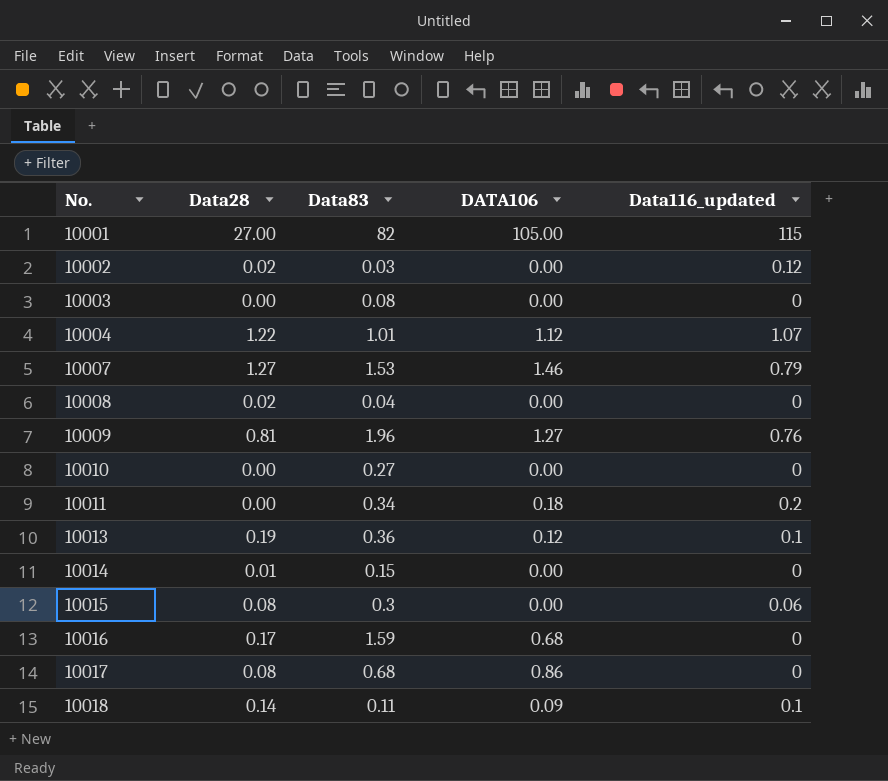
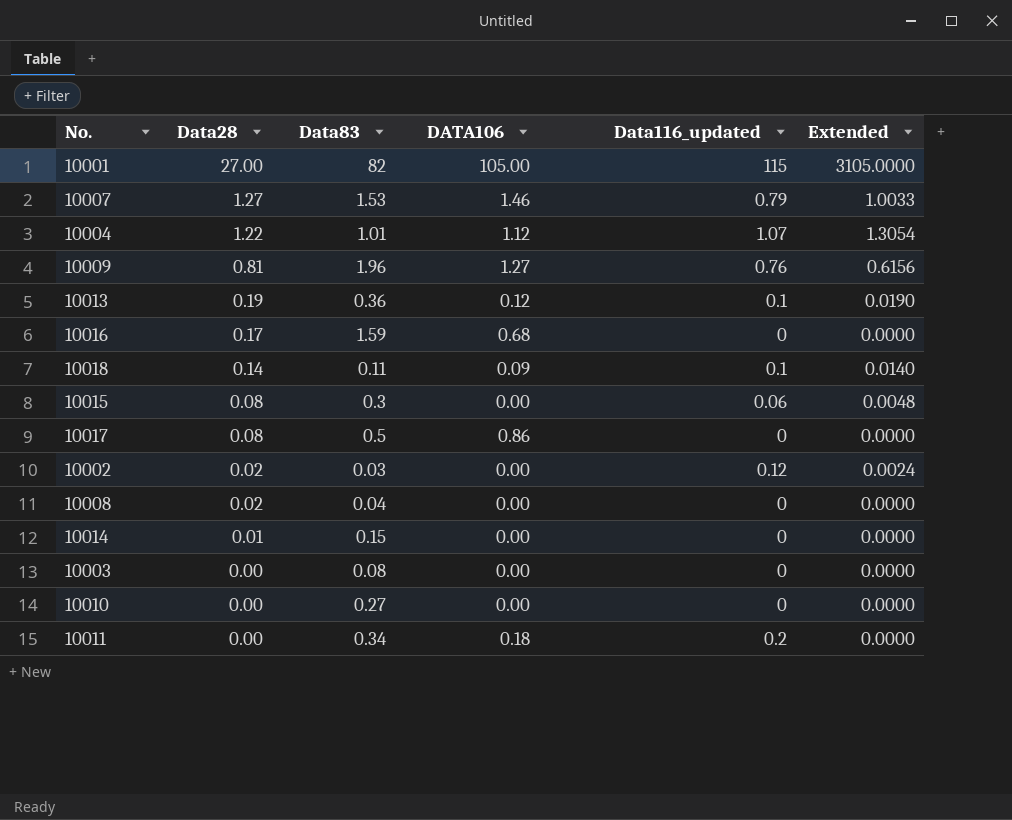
row order: No. ascending -> Data28 descending
column Extended | formula: none -> [Data28] * [Data116_updated]
10017 | Data83: 0.68 -> 0.5

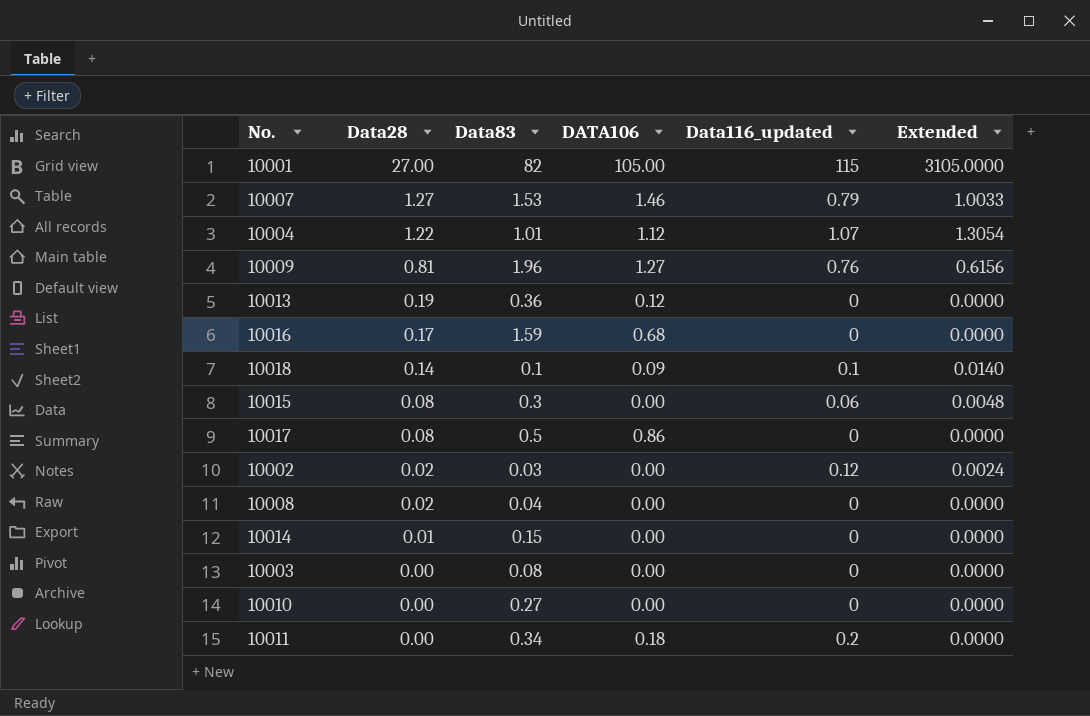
10013 | Data116_updated: 0.1 -> 0
10013 | Extended: 0.0190 -> 0.0000
10018 | Data83: 0.11 -> 0.1

